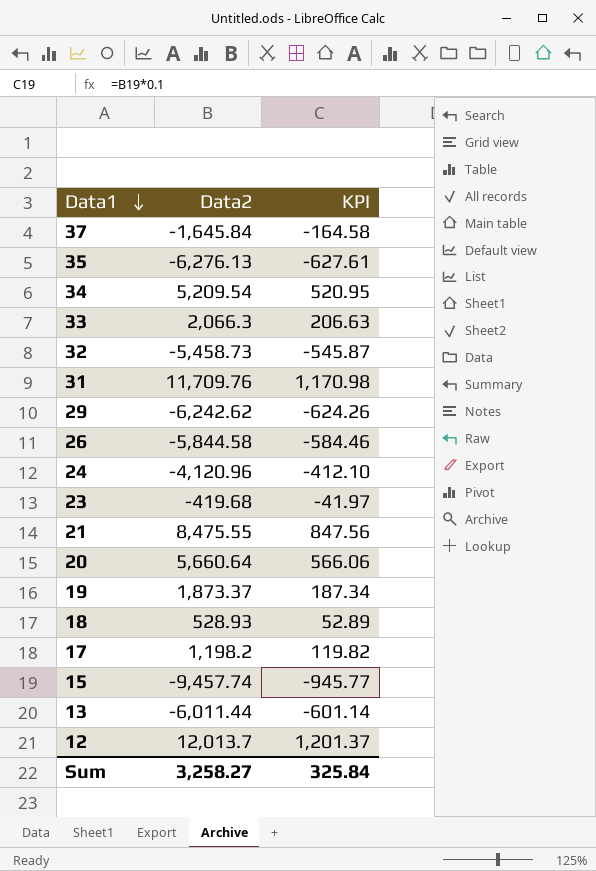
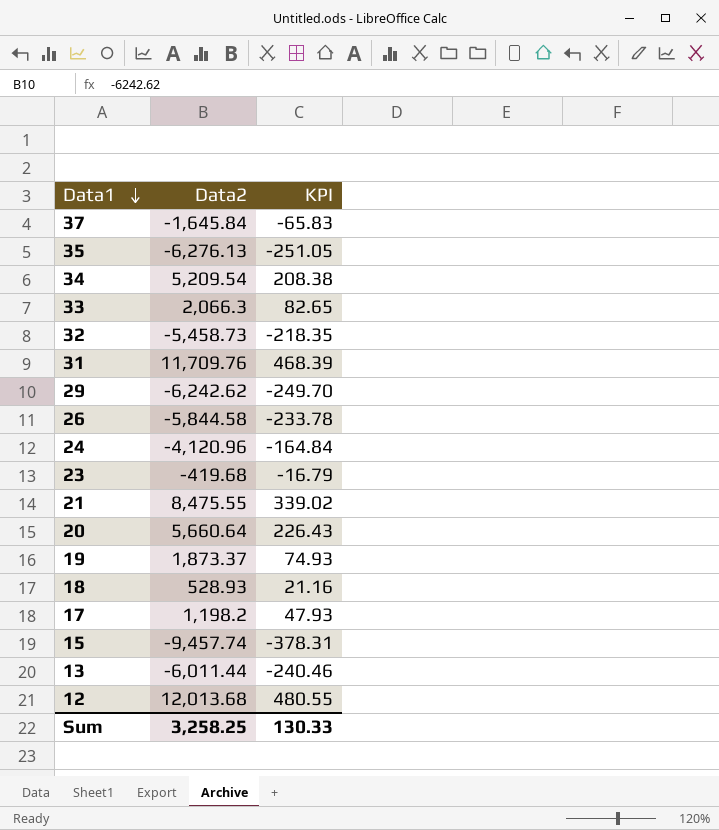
column KPI | formula: [Data2] * 0.1 -> [Data2] * 0.04
12 | Data2: 12,013.7 -> 12,013.68
Sum | Data2: 3,258.27 -> 3,258.25
Sum | KPI: 325.84 -> 130.33

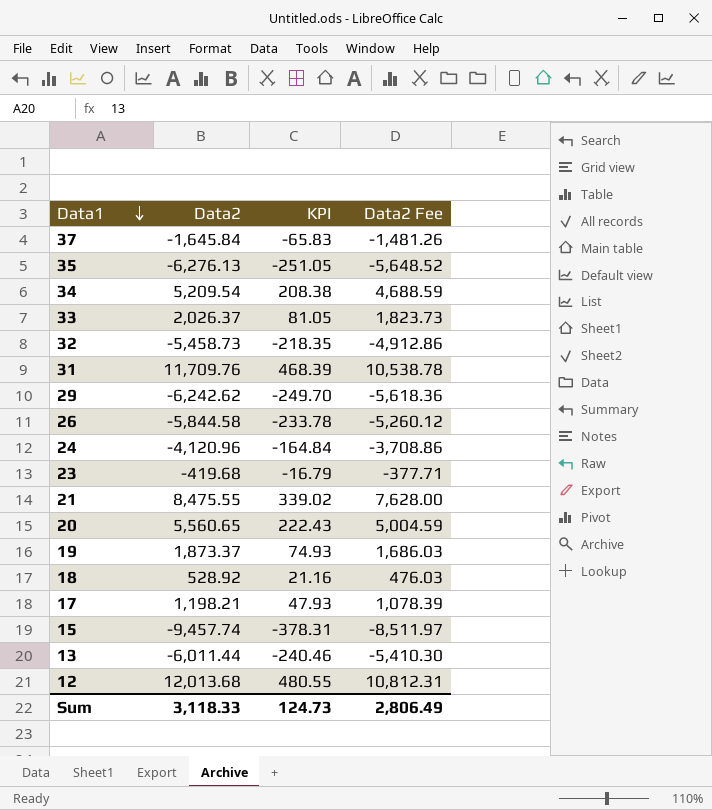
column Data2 Fee | formula: none -> [Data2] * 0.9
33 | Data2: 2,066.3 -> 2,026.37
33 | KPI: 82.65 -> 81.05
20 | Data2: 5,660.64 -> 5,560.65
20 | KPI: 226.43 -> 222.43
18 | Data2: 528.93 -> 528.92
17 | Data2: 1,198.2 -> 1,198.21
Sum | Data2: 3,258.25 -> 3,118.33
Sum | KPI: 130.33 -> 124.73

